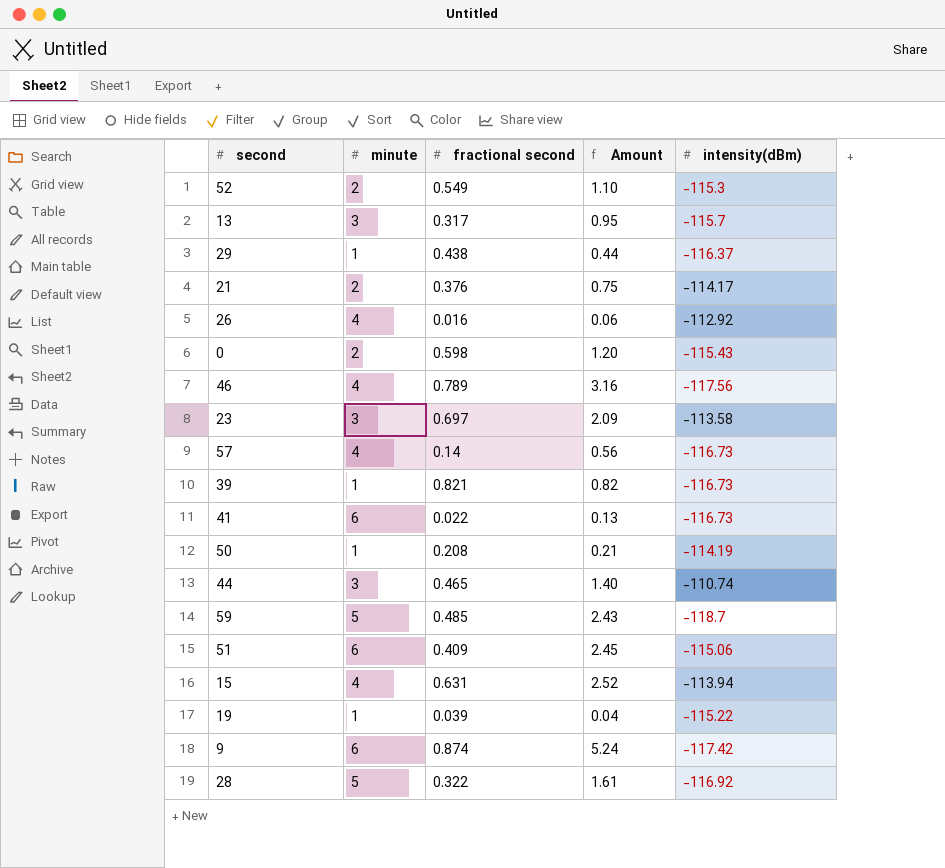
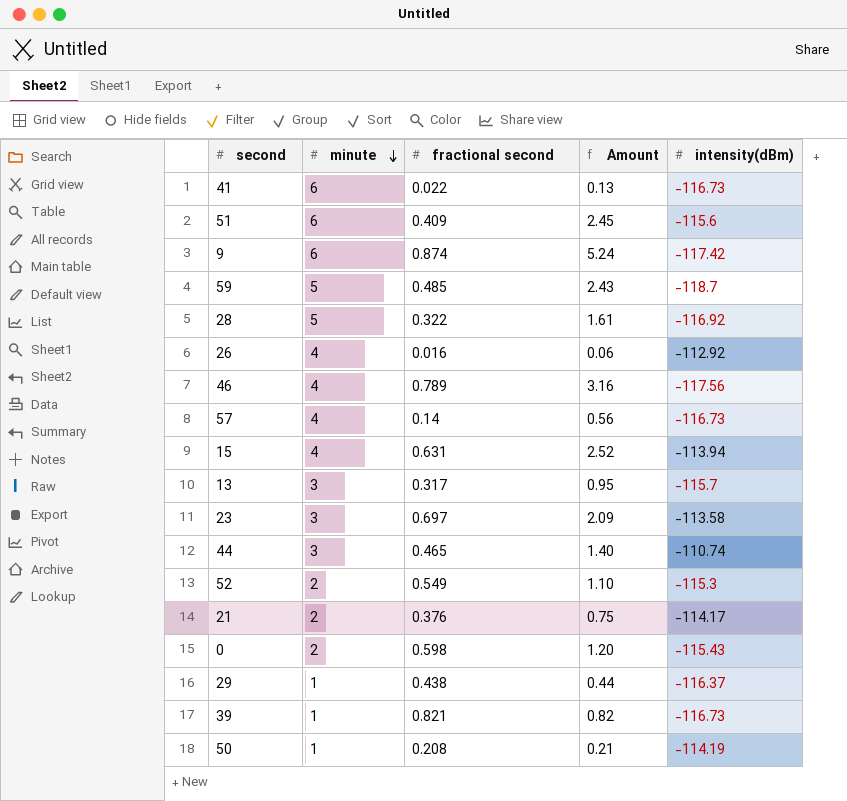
row order: none -> minute descending
row 19: 1 | 0.039 | 0.04 | -115.22 -> none
51 | intensity(dBm): -115.06 -> -115.6

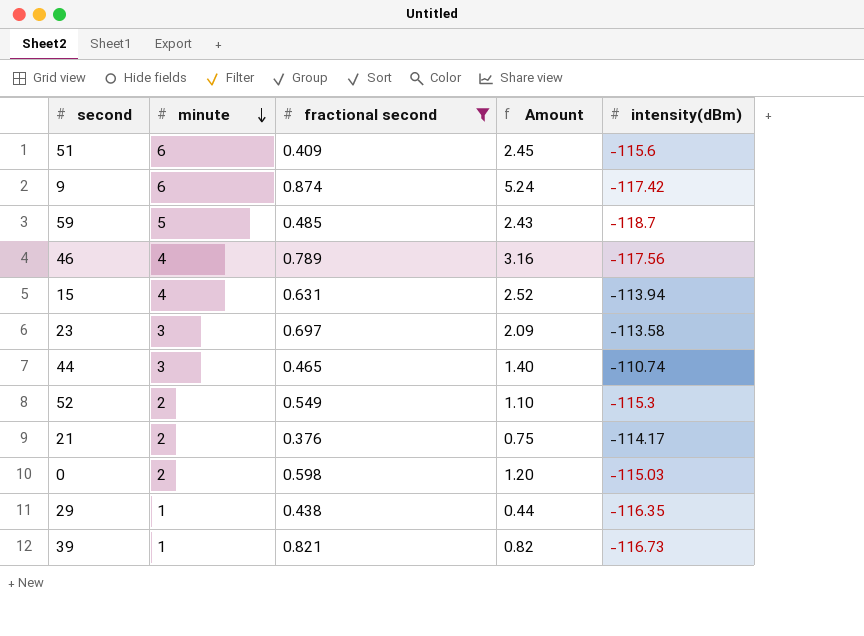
filter: none -> fractional second >= 0.376
0 | intensity(dBm): -115.43 -> -115.03
29 | intensity(dBm): -116.37 -> -116.35

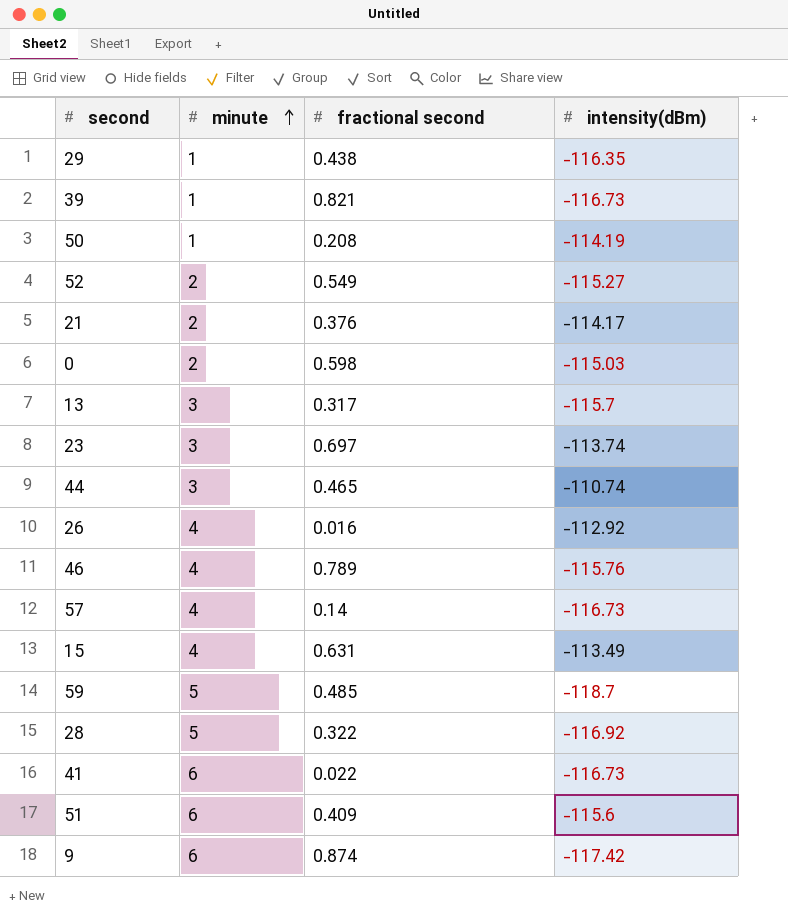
filter: fractional second >= 0.376 -> none
row order: minute descending -> minute ascending
column Amount | formula: [minute] * [fractional second] -> none
52 | intensity(dBm): -115.3 -> -115.27
23 | intensity(dBm): -113.58 -> -113.74
46 | intensity(dBm): -117.56 -> -115.76
15 | intensity(dBm): -113.94 -> -113.49

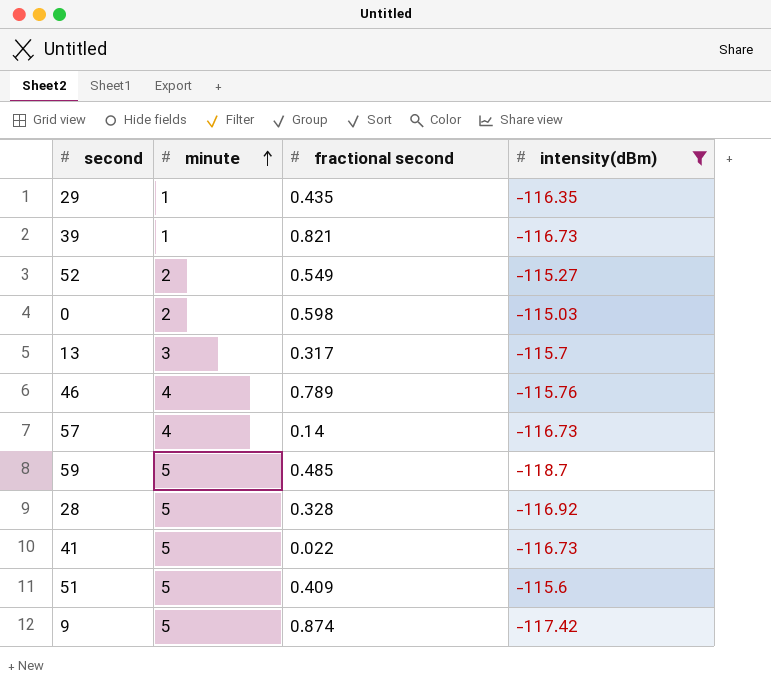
filter: none -> intensity(dBm) <= -115.03
29 | fractional second: 0.438 -> 0.435
28 | fractional second: 0.322 -> 0.328
41 | minute: 6 -> 5
51 | minute: 6 -> 5
9 | minute: 6 -> 5

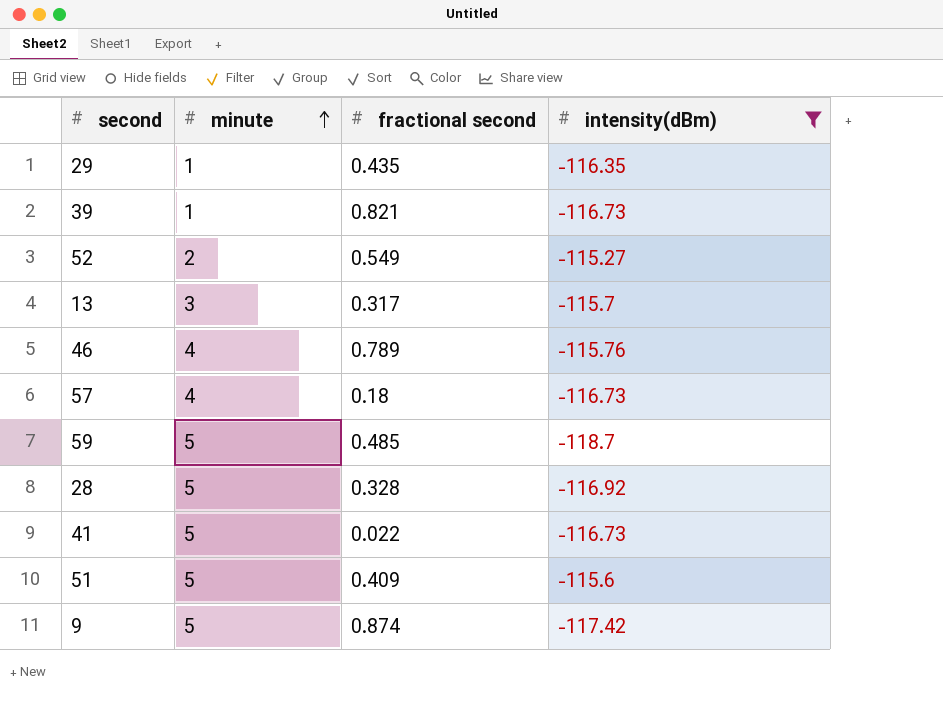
row 0: 2 | 0.598 | -115.03 -> none
57 | fractional second: 0.14 -> 0.18

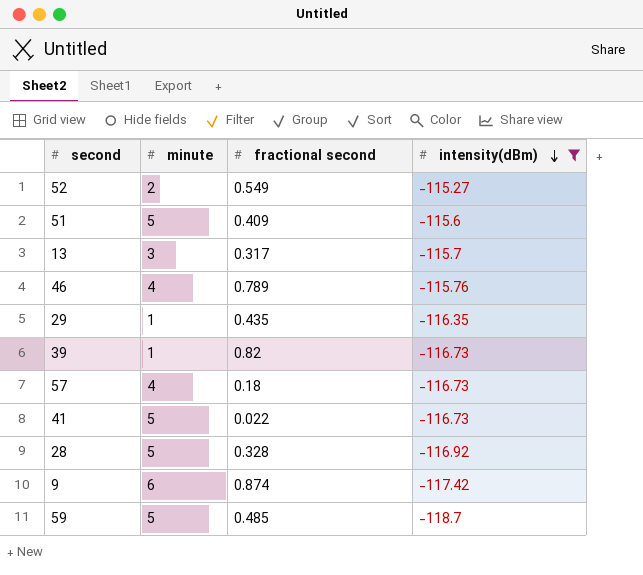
row order: minute ascending -> intensity(dBm) descending
39 | fractional second: 0.821 -> 0.82
9 | minute: 5 -> 6

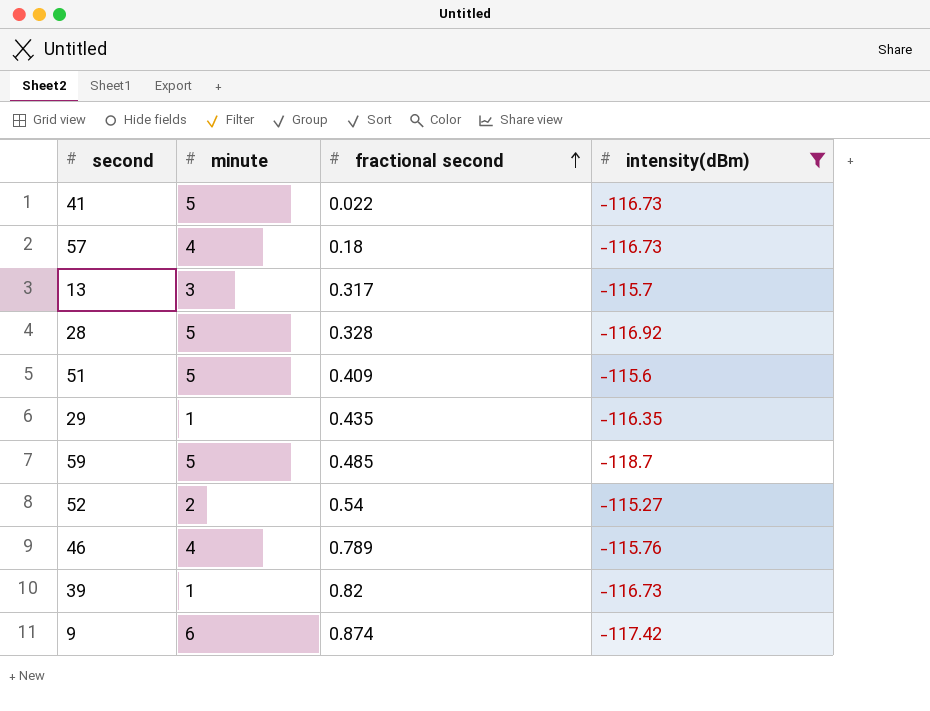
row order: intensity(dBm) descending -> fractional second ascending
52 | fractional second: 0.549 -> 0.54

